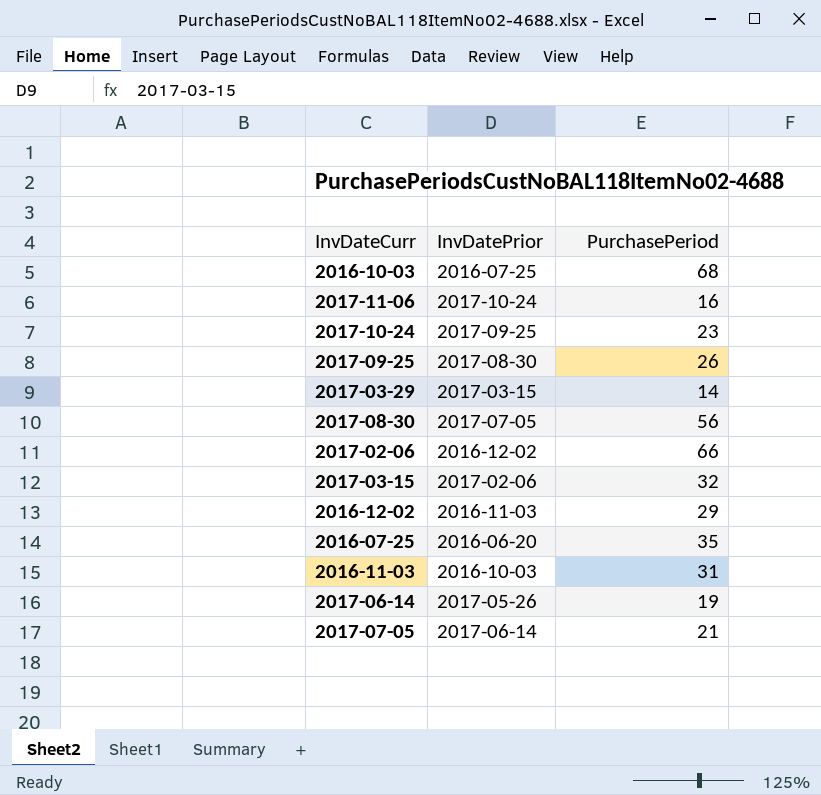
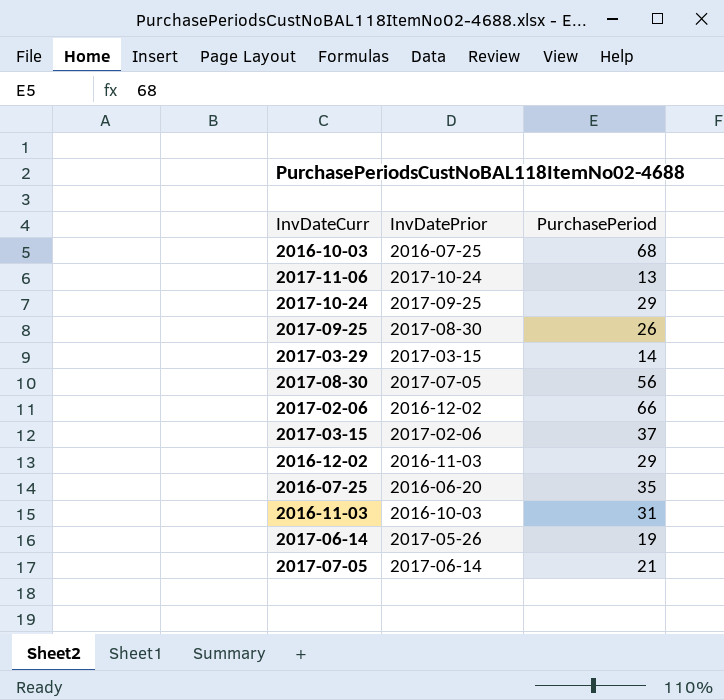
2017-11-06 | PurchasePeriod: 16 -> 13
2017-10-24 | PurchasePeriod: 23 -> 29
2017-03-15 | PurchasePeriod: 32 -> 37

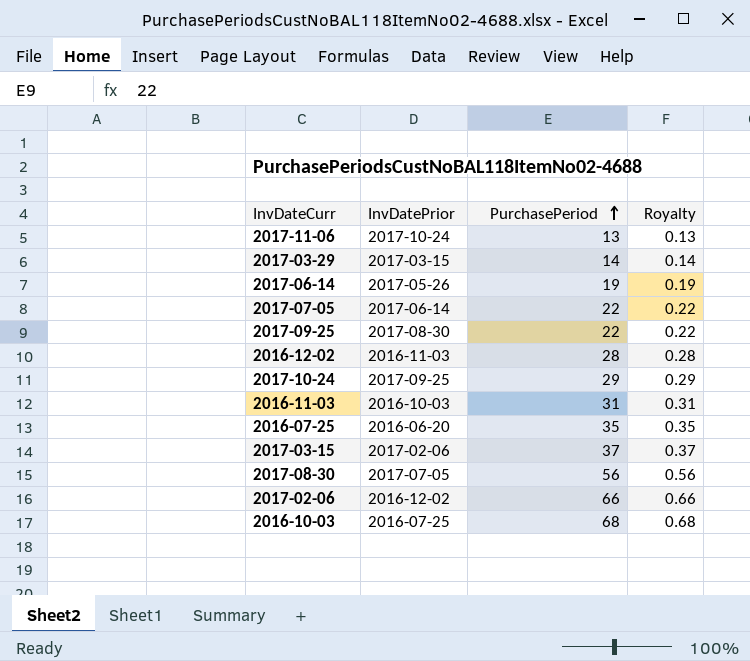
row order: none -> PurchasePeriod ascending
column Royalty | formula: none -> [PurchasePeriod] * 0.01
2017-07-05 | PurchasePeriod: 21 -> 22
2017-09-25 | PurchasePeriod: 26 -> 22
2016-12-02 | PurchasePeriod: 29 -> 28

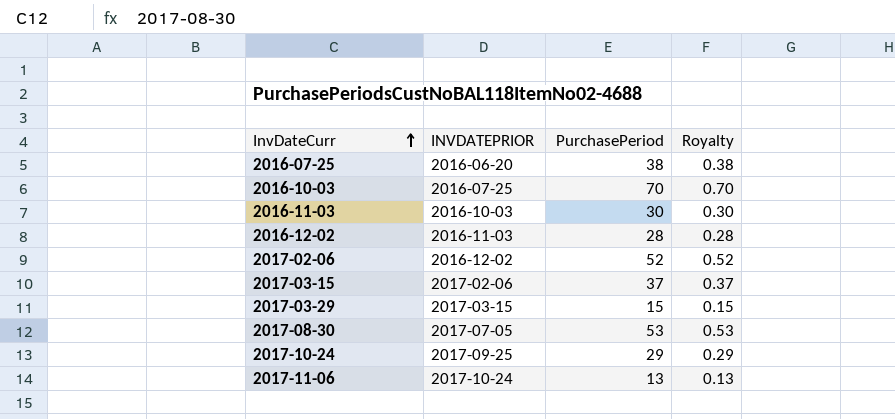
row order: PurchasePeriod ascending -> InvDateCurr ascending
column name: InvDatePrior -> INVDATEPRIOR
row 2017-06-14: 2017-05-26 | 19 | 0.19 -> none
row 2017-07-05: 2017-06-14 | 22 | 0.22 -> none
row 2017-09-25: 2017-08-30 | 22 | 0.22 -> none
2016-07-25 | PurchasePeriod: 35 -> 38
2016-07-25 | Royalty: 0.35 -> 0.38
2016-10-03 | PurchasePeriod: 68 -> 70
2016-10-03 | Royalty: 0.68 -> 0.70
2016-11-03 | PurchasePeriod: 31 -> 30
2016-11-03 | Royalty: 0.31 -> 0.30
2017-02-06 | PurchasePeriod: 66 -> 52
2017-02-06 | Royalty: 0.66 -> 0.52
2017-03-29 | PurchasePeriod: 14 -> 15
2017-03-29 | Royalty: 0.14 -> 0.15
2017-08-30 | PurchasePeriod: 56 -> 53
2017-08-30 | Royalty: 0.56 -> 0.53

